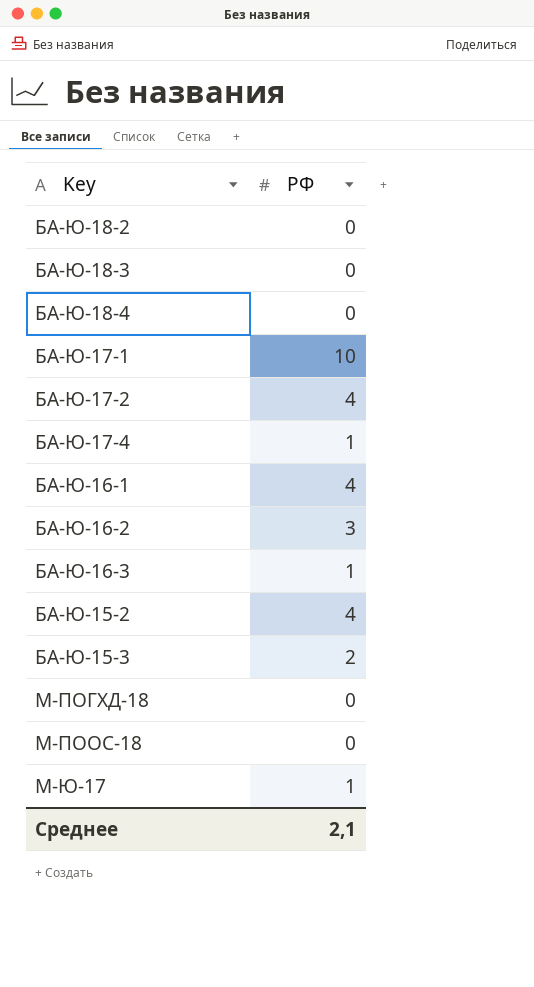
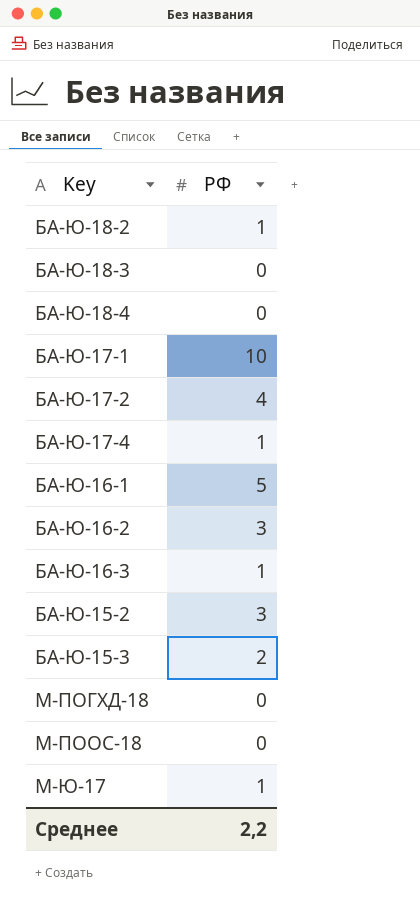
БА-Ю-18-2 | РФ: 0 -> 1
БА-Ю-16-1 | РФ: 4 -> 5
БА-Ю-15-2 | РФ: 4 -> 3
Среднее | РФ: 2,1 -> 2,2

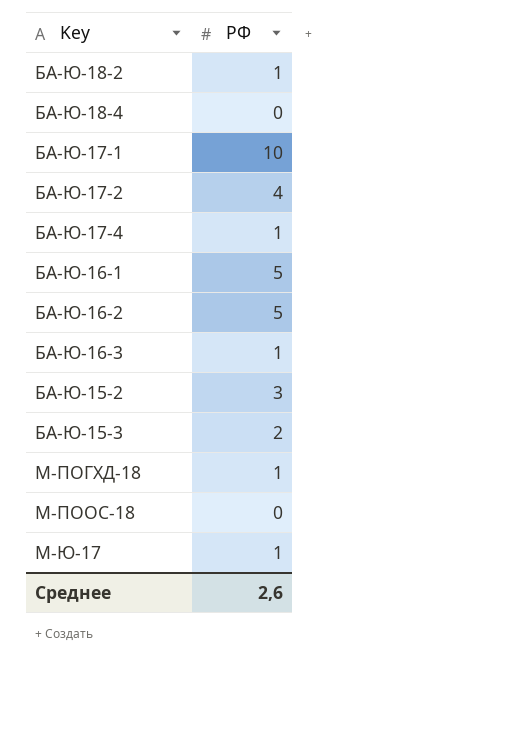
row БА-Ю-18-3: 0 -> none
БА-Ю-16-2 | РФ: 3 -> 5
М-ПОГХД-18 | РФ: 0 -> 1
Среднее | РФ: 2,2 -> 2,6

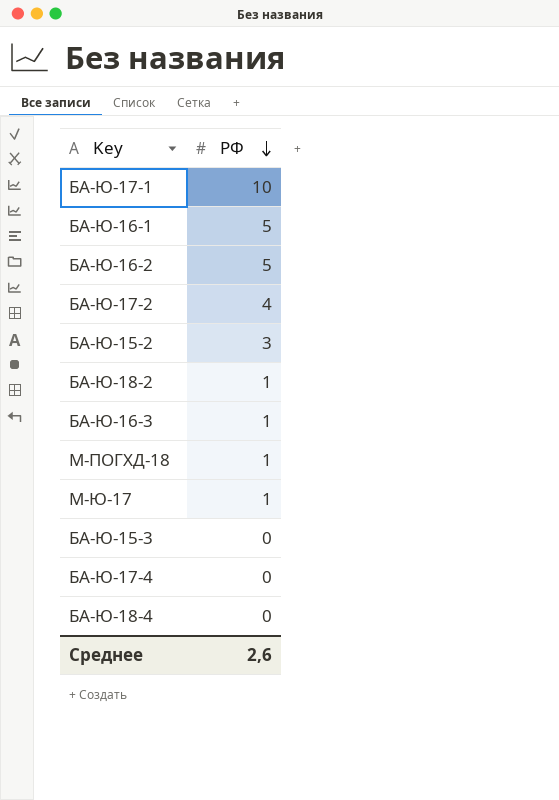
row order: none -> РФ descending
row М-ПООС-18: 0 -> none
БА-Ю-15-3 | РФ: 2 -> 0
БА-Ю-17-4 | РФ: 1 -> 0

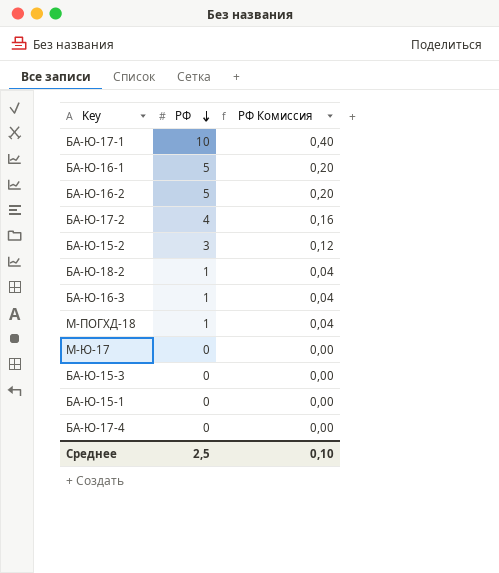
column РФ Комиссия | formula: none -> [РФ] * 0,04
row БА-Ю-18-4: 0 -> none
М-Ю-17 | РФ: 1 -> 0
row БА-Ю-15-1: none -> 0 | 0,00
Среднее | РФ: 2,6 -> 2,5

